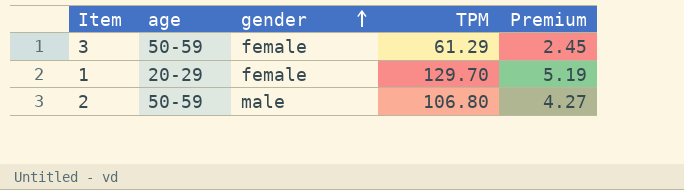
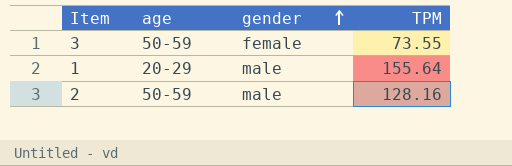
column Premium | formula: [TPM] * 0.04 -> none
3 | TPM: 61.29 -> 73.55
1 | gender: female -> male
1 | TPM: 129.70 -> 155.64
2 | TPM: 106.80 -> 128.16

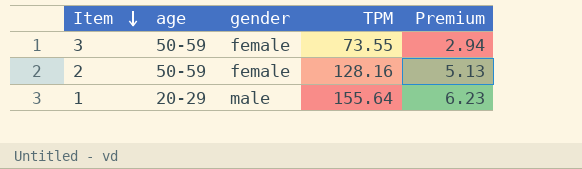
row order: gender ascending -> Item descending
column Premium | formula: none -> [TPM] * 0.04
2 | gender: male -> female

